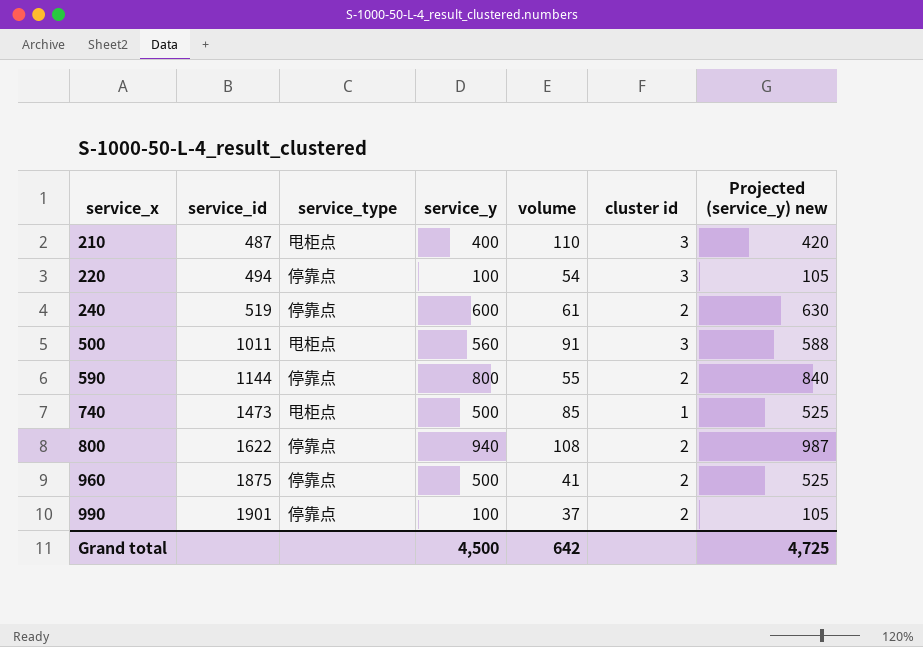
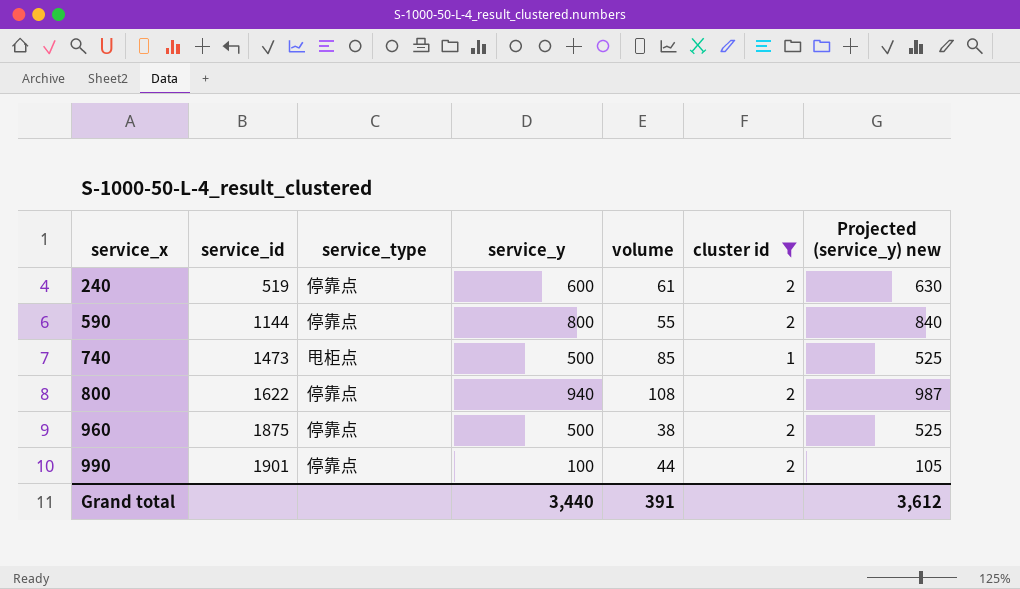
filter: none -> cluster id != 3
960 | volume: 41 -> 38
990 | volume: 37 -> 44
Grand total | service_y: 4,500 -> 3,440
Grand total | volume: 642 -> 391
Grand total | Projected (service_y) new: 4,725 -> 3,612

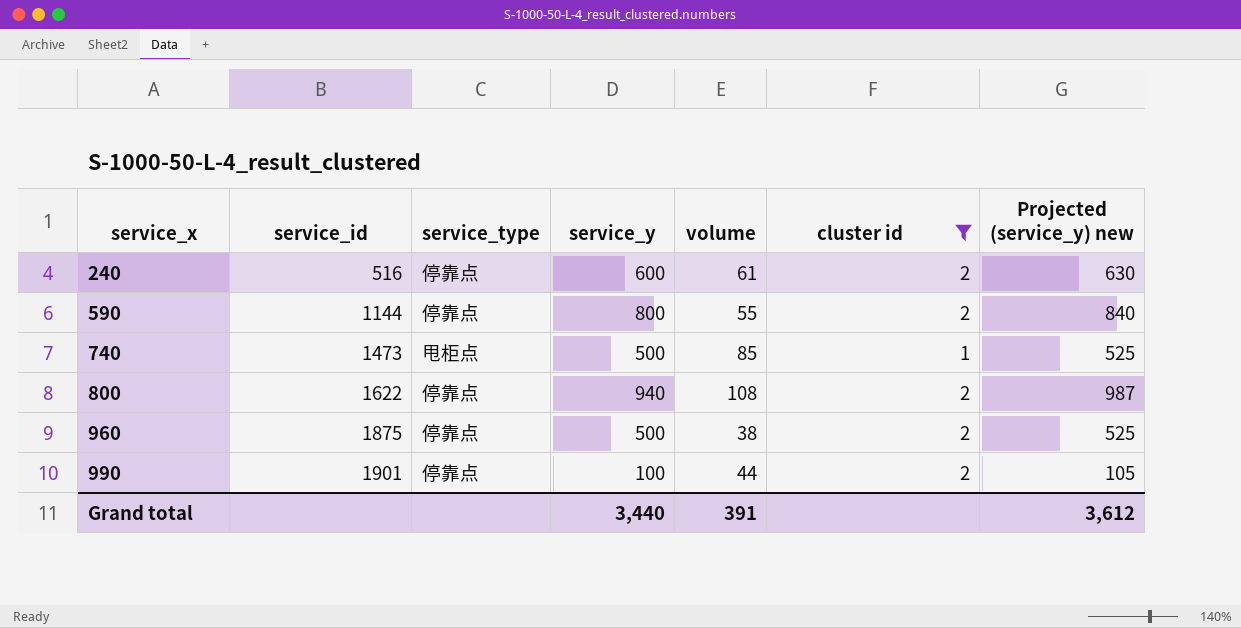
240 | service_id: 519 -> 516

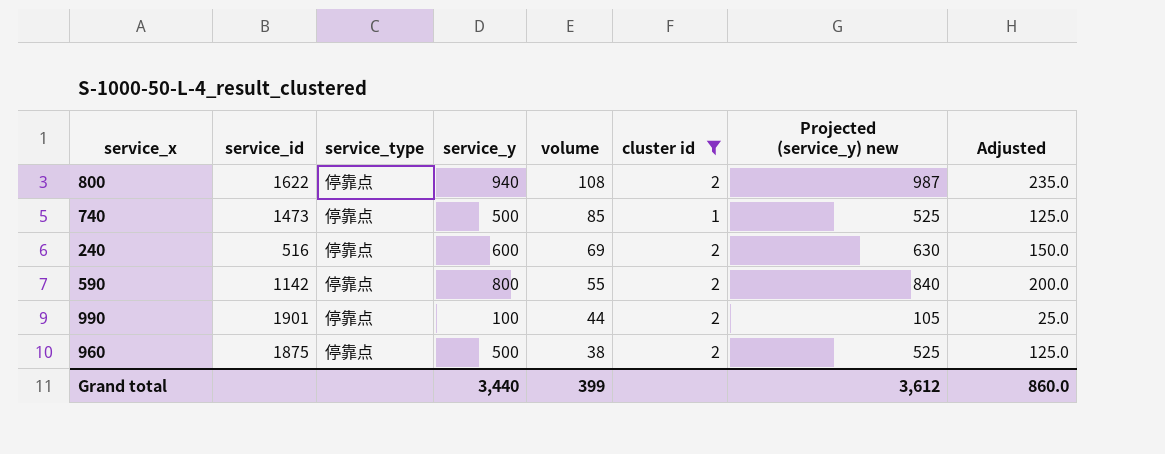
row order: service_x ascending -> volume descending
column Adjusted | formula: none -> [service_y] * 0.25
740 | service_type: 甩柜点 -> 停靠点
240 | volume: 61 -> 69
590 | service_id: 1144 -> 1142
Grand total | volume: 391 -> 399

